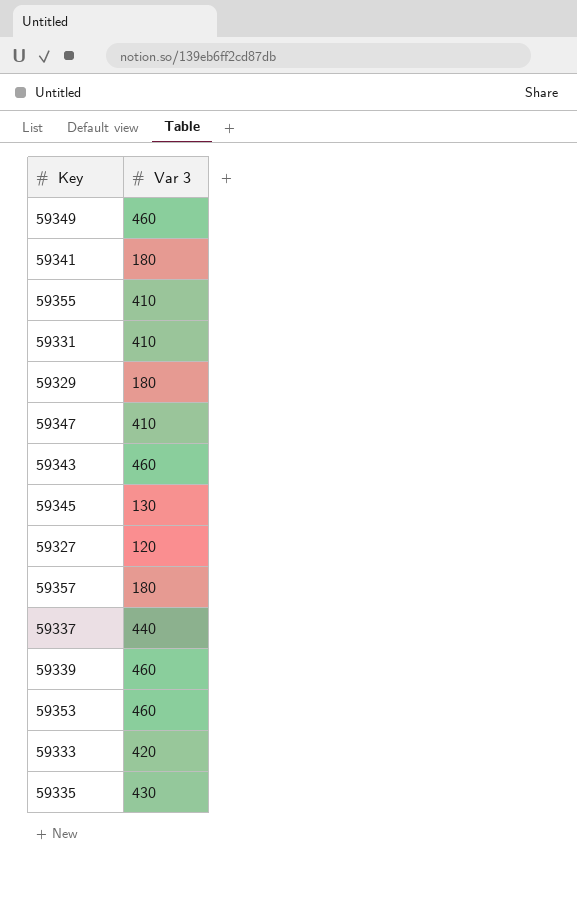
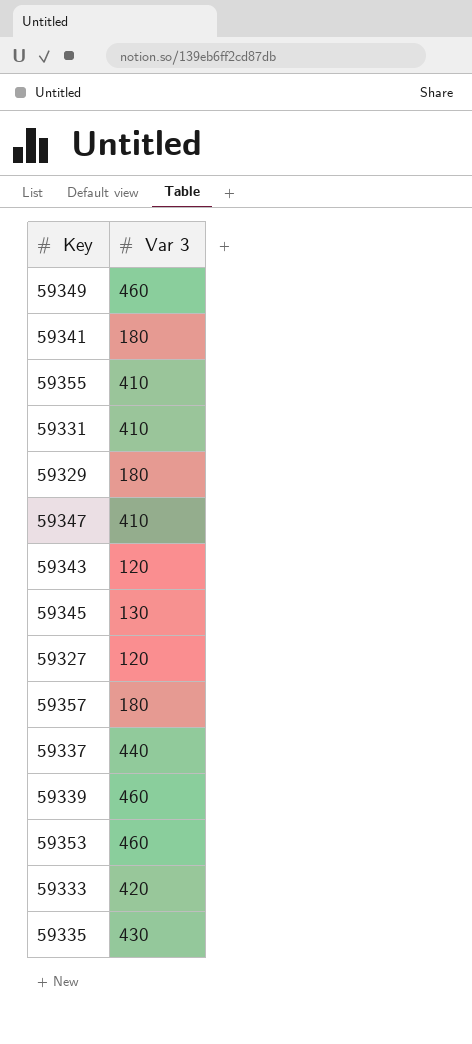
59343 | Var 3: 460 -> 120

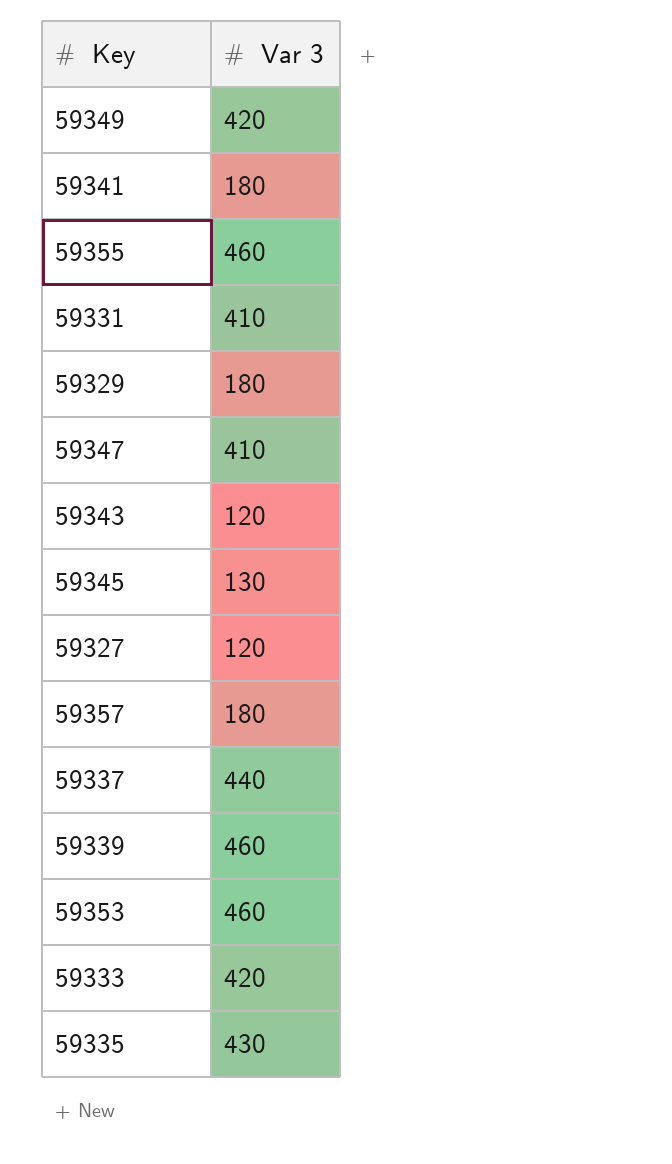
59349 | Var 3: 460 -> 420
59355 | Var 3: 410 -> 460

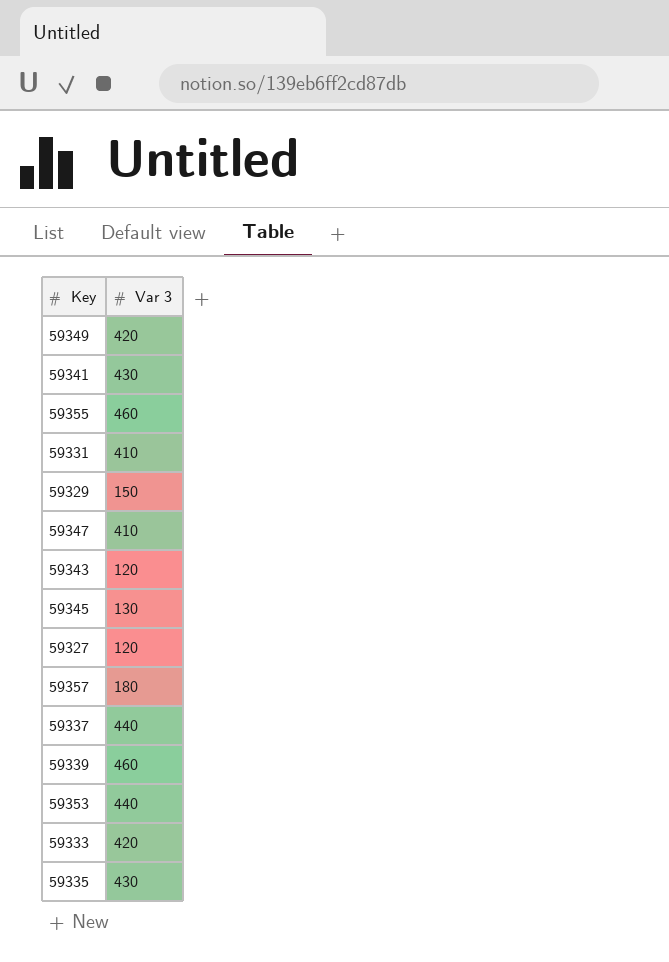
59341 | Var 3: 180 -> 430
59329 | Var 3: 180 -> 150
59353 | Var 3: 460 -> 440

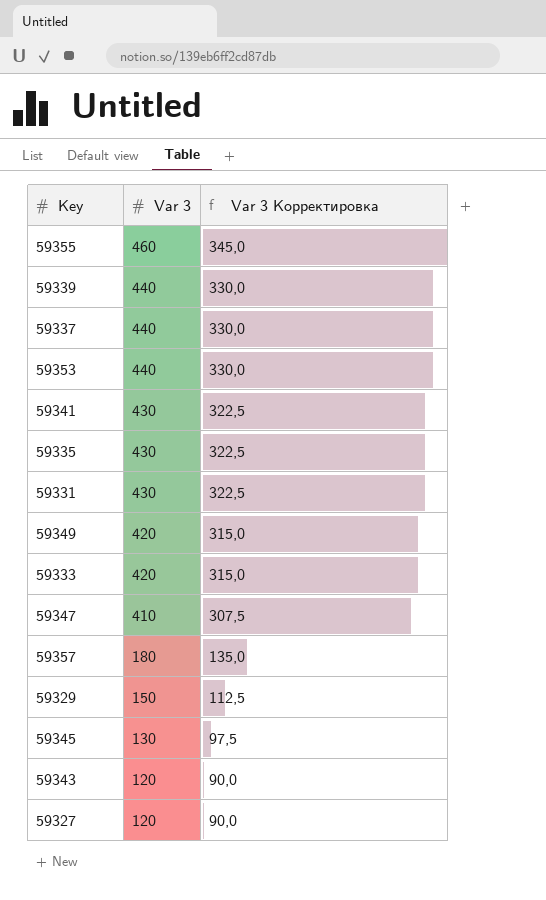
row order: none -> Var 3 descending
column Var 3 Корректировка | formula: none -> [Var 3] * 0,75
59339 | Var 3: 460 -> 440
59331 | Var 3: 410 -> 430

